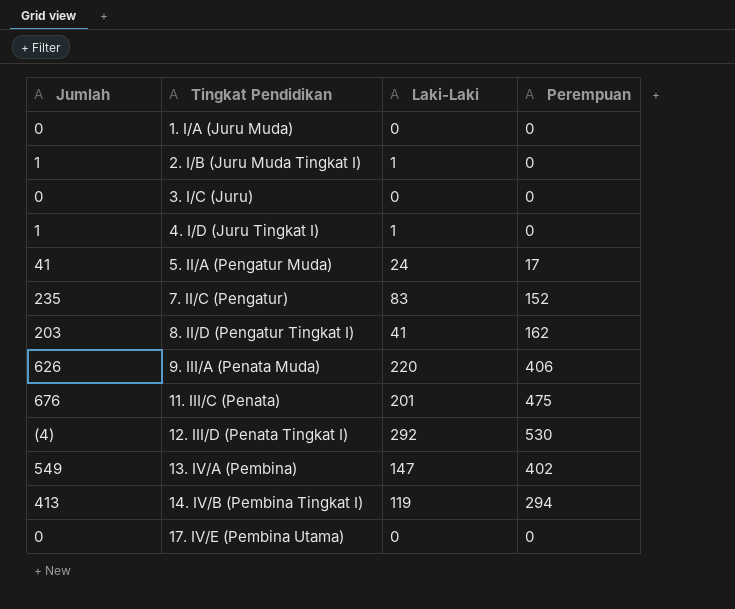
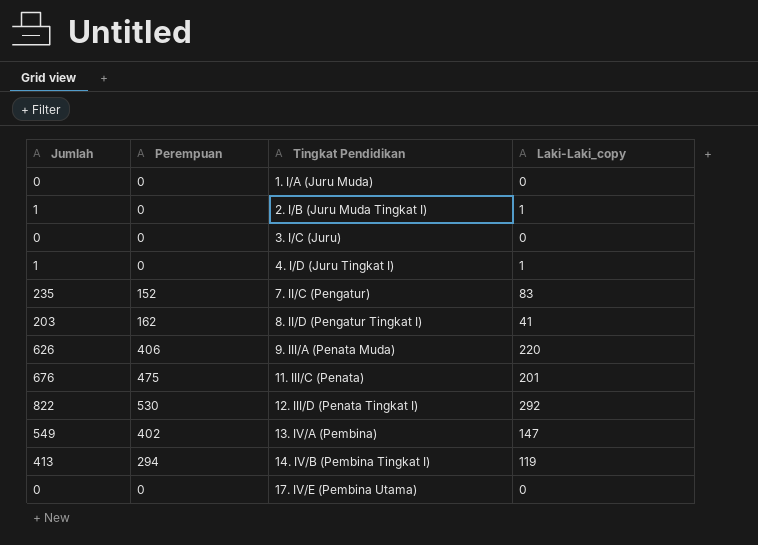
column Perempuan | position: 4 -> 2
column name: Laki-Laki -> Laki-Laki_copy
row 5. II/A (Pengatur Muda): 41 | 24 | 17 -> none
12. III/D (Penata Tingkat I) | Jumlah: (4) -> 822

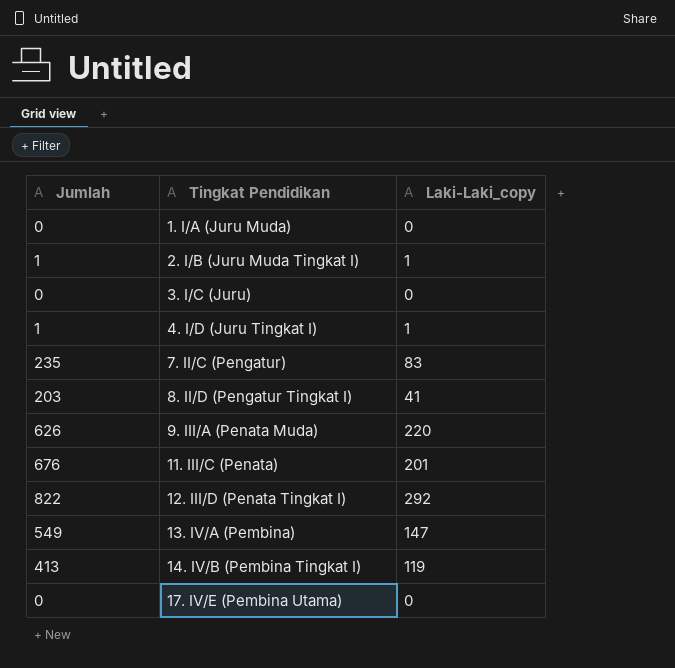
column Perempuan | position: 2 -> none

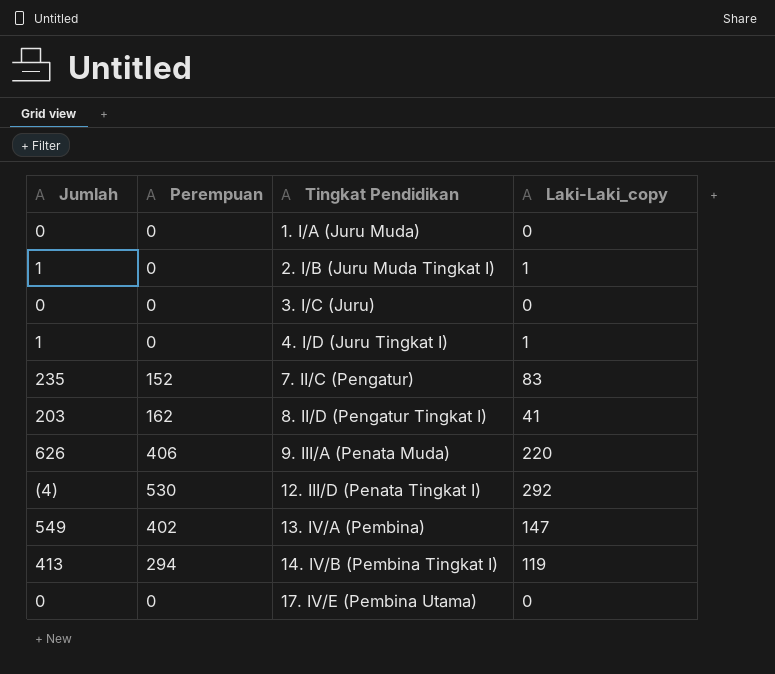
column Perempuan | position: none -> 2
row 11. III/C (Penata): 676 | 201 -> none
12. III/D (Penata Tingkat I) | Jumlah: 822 -> (4)

